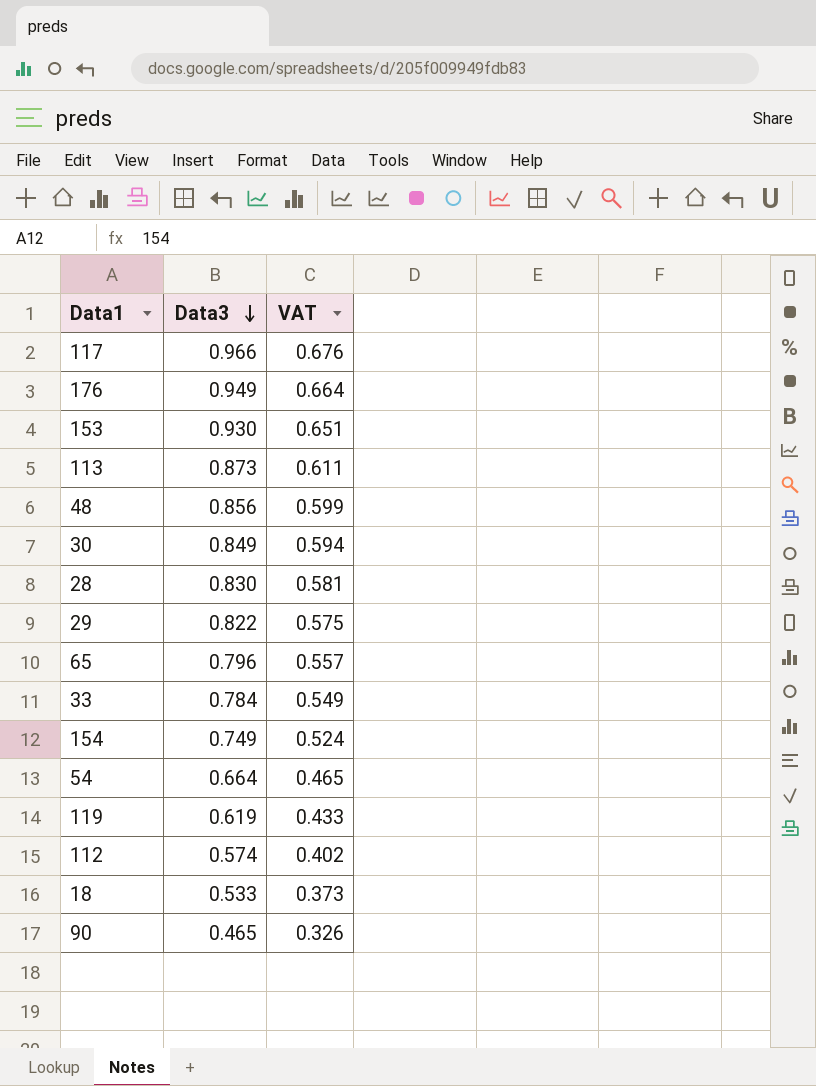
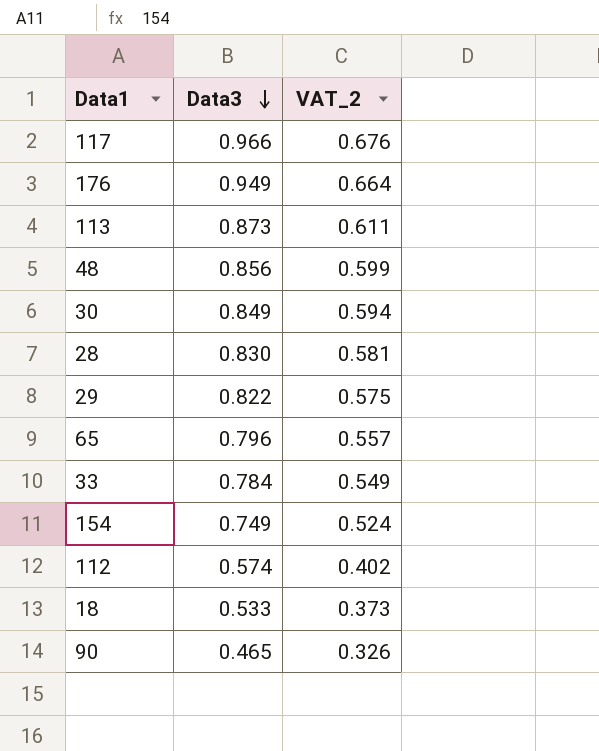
column name: VAT -> VAT_2
row 153: 0.930 | 0.651 -> none
row 54: 0.664 | 0.465 -> none
row 119: 0.619 | 0.433 -> none

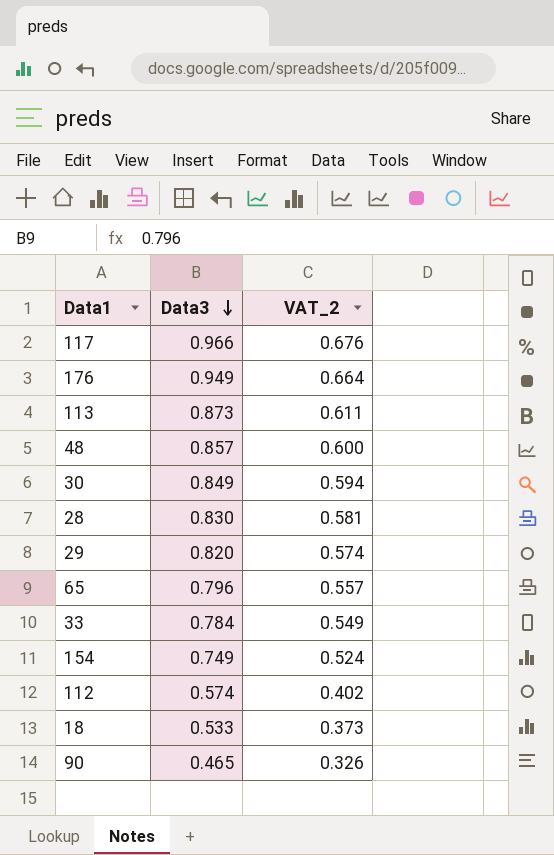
48 | Data3: 0.856 -> 0.857
48 | VAT_2: 0.599 -> 0.600
29 | Data3: 0.822 -> 0.820
29 | VAT_2: 0.575 -> 0.574

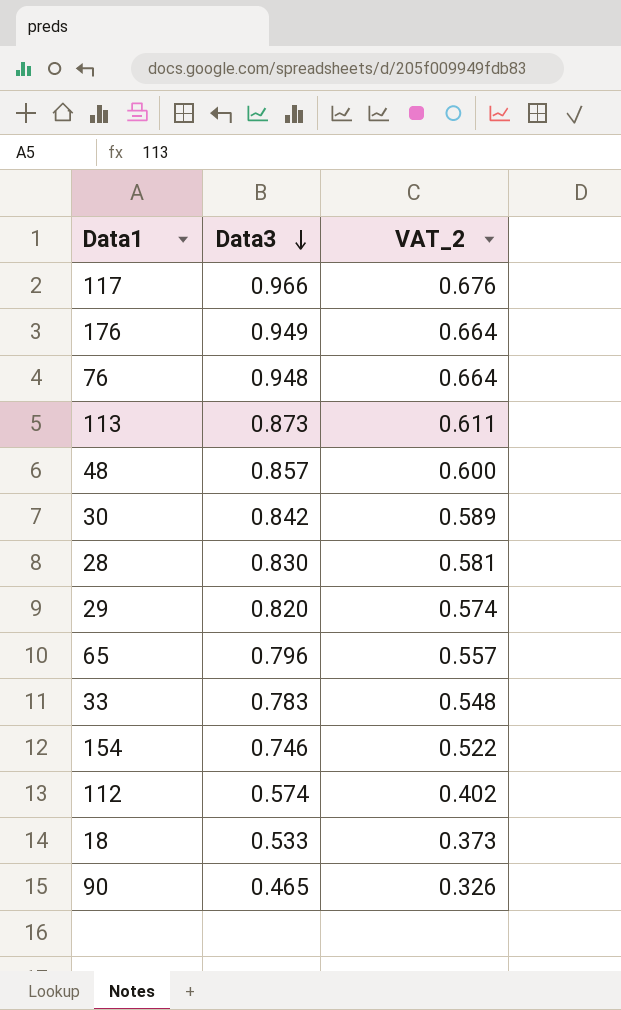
row 76: none -> 0.948 | 0.664
30 | Data3: 0.849 -> 0.842
30 | VAT_2: 0.594 -> 0.589
33 | Data3: 0.784 -> 0.783
33 | VAT_2: 0.549 -> 0.548
154 | Data3: 0.749 -> 0.746
154 | VAT_2: 0.524 -> 0.522

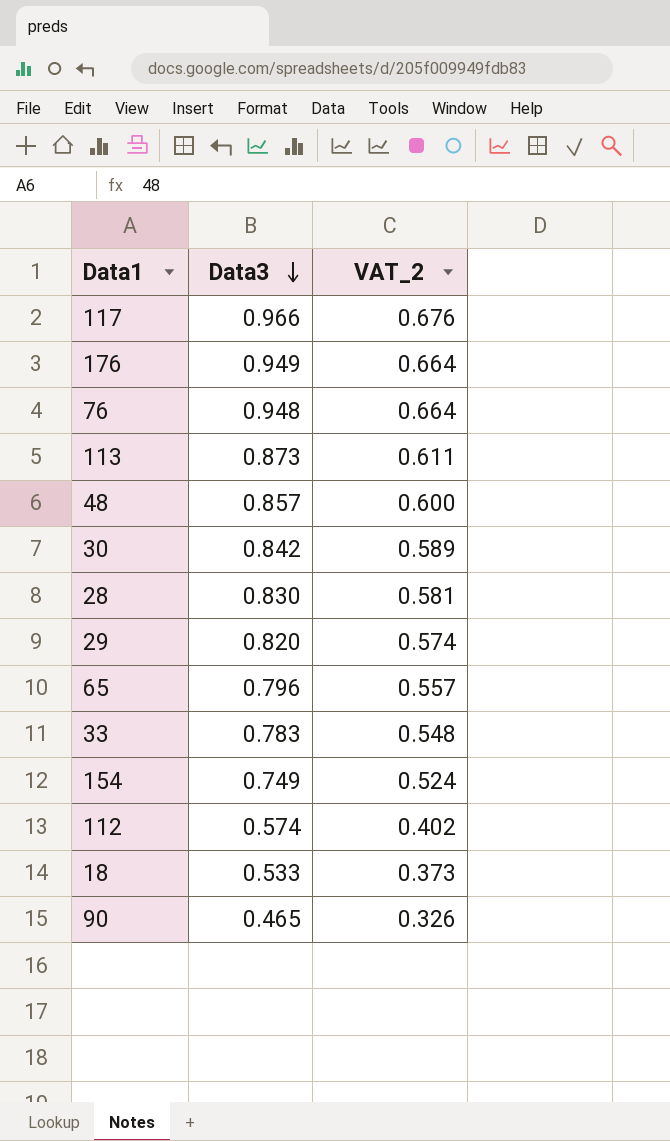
154 | Data3: 0.746 -> 0.749
154 | VAT_2: 0.522 -> 0.524

